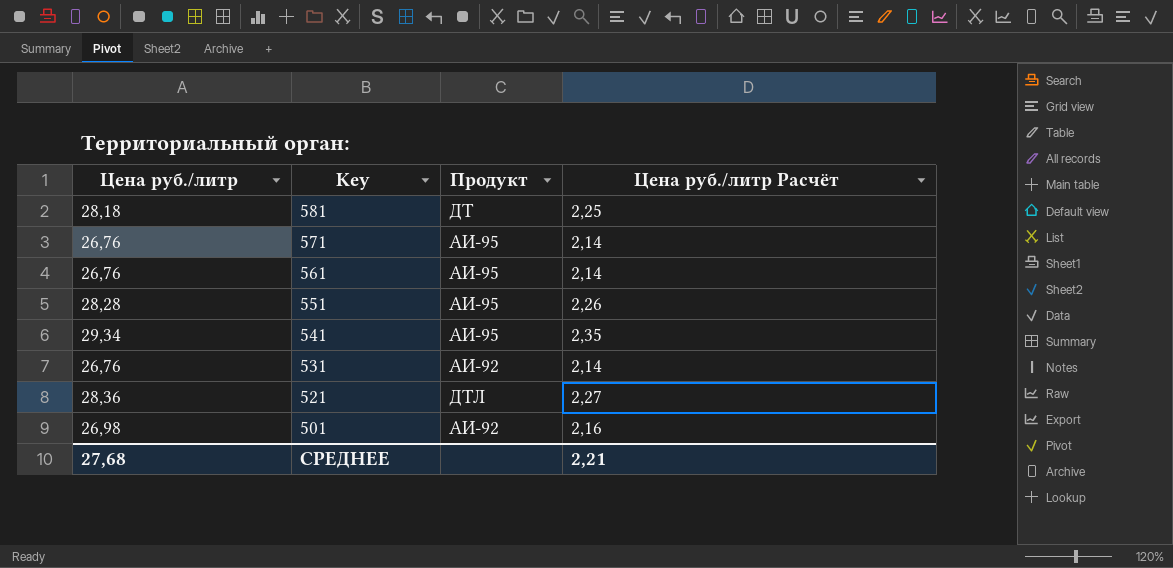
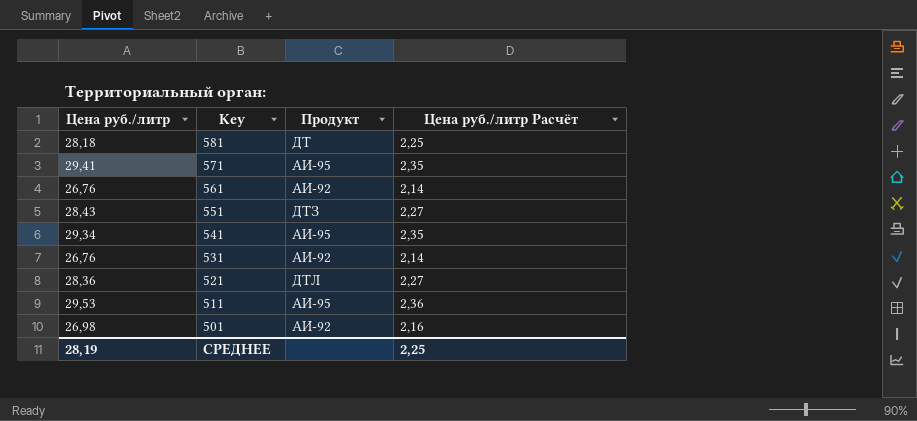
571 | Цена руб./литр: 26,76 -> 29,41
571 | Цена руб./литр Расчёт: 2,14 -> 2,35
561 | Продукт: АИ-95 -> АИ-92
551 | Цена руб./литр: 28,28 -> 28,43
551 | Продукт: АИ-95 -> ДТЗ
551 | Цена руб./литр Расчёт: 2,26 -> 2,27
row 511: none -> 29,53 | АИ-95 | 2,36
СРЕДНЕЕ | Цена руб./литр: 27,68 -> 28,19
СРЕДНЕЕ | Цена руб./литр Расчёт: 2,21 -> 2,25

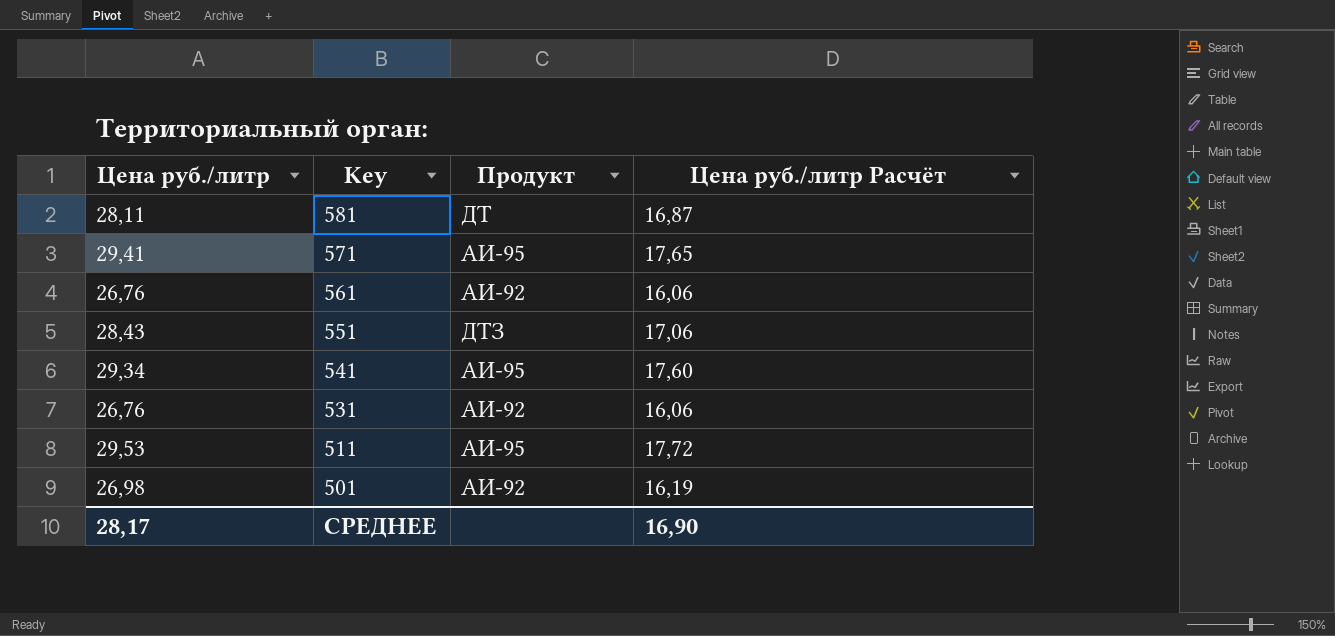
column Цена руб./литр Расчёт | formula: [Цена руб./литр] * 0,08 -> [Цена руб./литр] * 0,6
row 521: 28,36 | ДТЛ | 2,27 -> none
581 | Цена руб./литр: 28,18 -> 28,11
СРЕДНЕЕ | Цена руб./литр: 28,19 -> 28,17
СРЕДНЕЕ | Цена руб./литр Расчёт: 2,25 -> 16,90

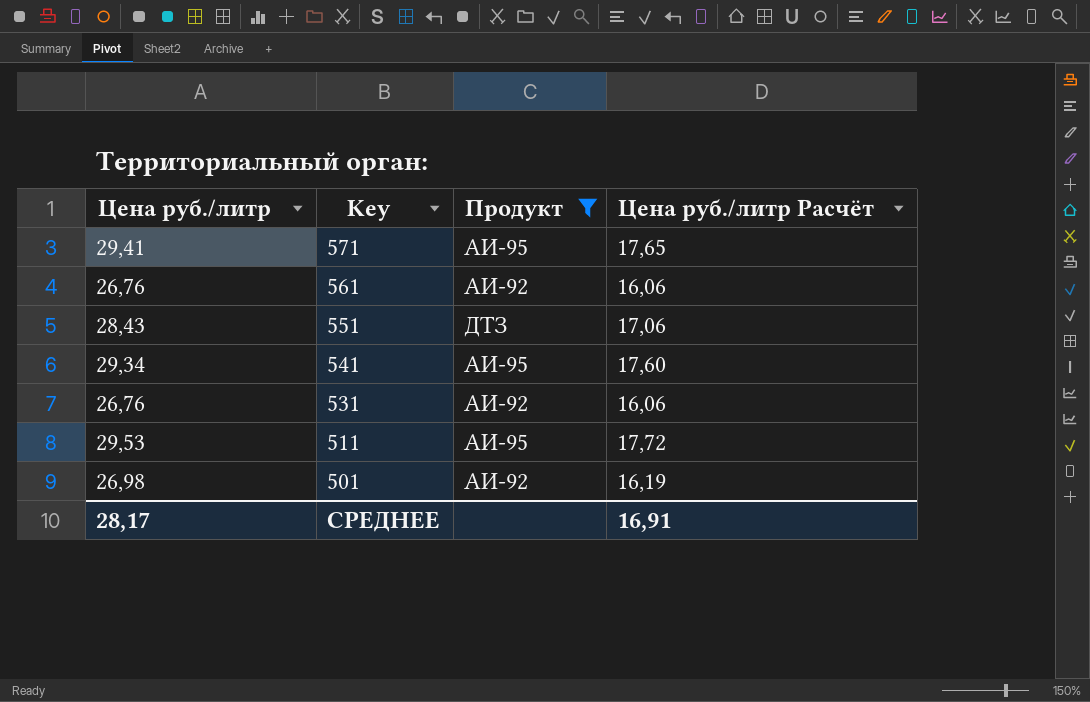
filter: none -> Продукт != ДТ
СРЕДНЕЕ | Цена руб./литр Расчёт: 16,90 -> 16,91

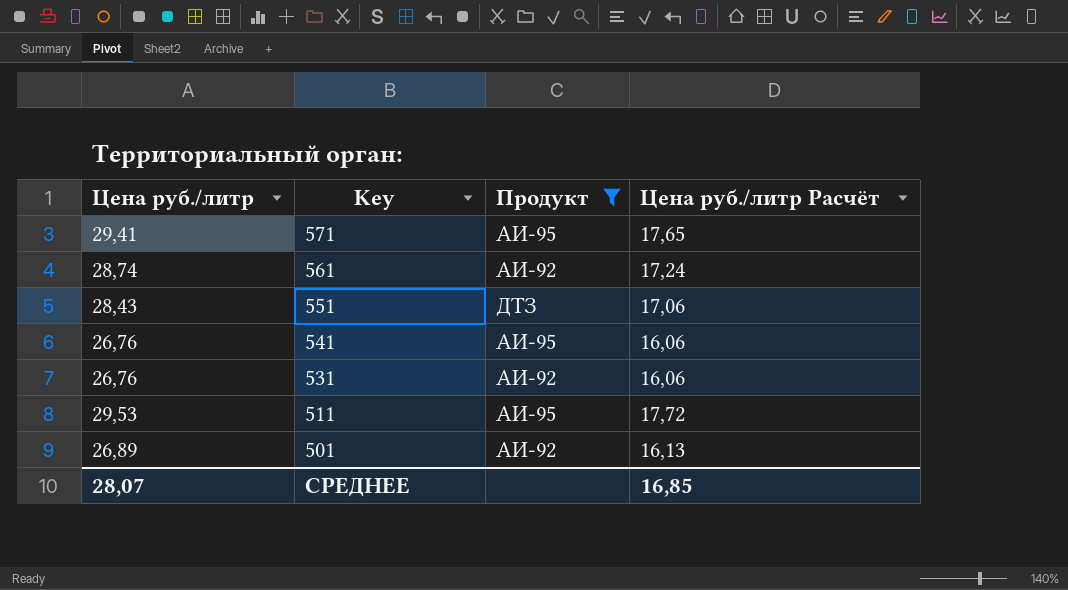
561 | Цена руб./литр: 26,76 -> 28,74
561 | Цена руб./литр Расчёт: 16,06 -> 17,24
541 | Цена руб./литр: 29,34 -> 26,76
541 | Цена руб./литр Расчёт: 17,60 -> 16,06
501 | Цена руб./литр: 26,98 -> 26,89
501 | Цена руб./литр Расчёт: 16,19 -> 16,13
СРЕДНЕЕ | Цена руб./литр: 28,17 -> 28,07
СРЕДНЕЕ | Цена руб./литр Расчёт: 16,91 -> 16,85

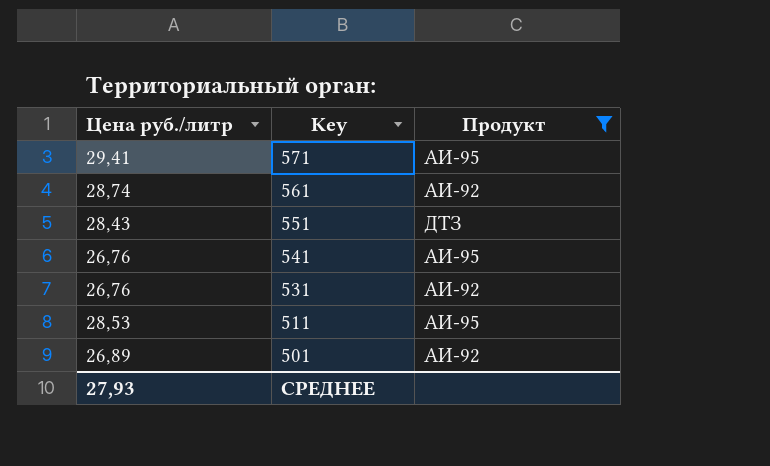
column Цена руб./литр Расчёт | formula: [Цена руб./литр] * 0,6 -> none
511 | Цена руб./литр: 29,53 -> 28,53
СРЕДНЕЕ | Цена руб./литр: 28,07 -> 27,93

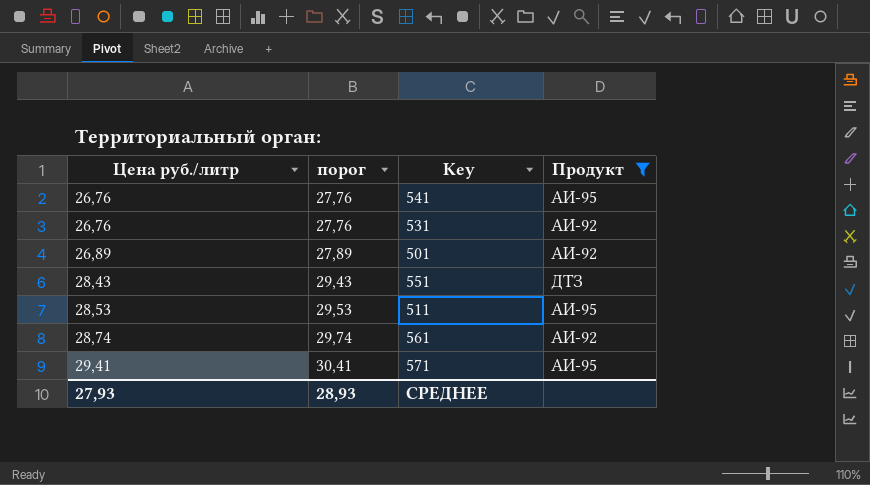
row order: Key descending -> Цена руб./литр ascending
column порог | formula: none -> [Цена руб./литр] + 1

